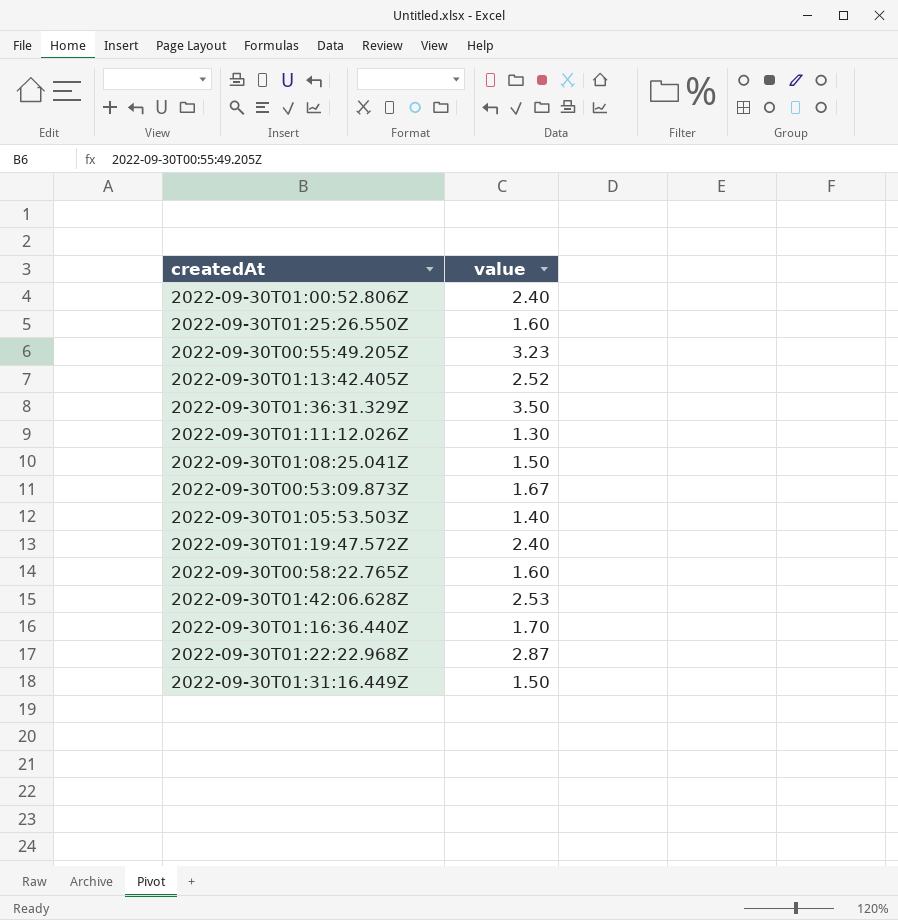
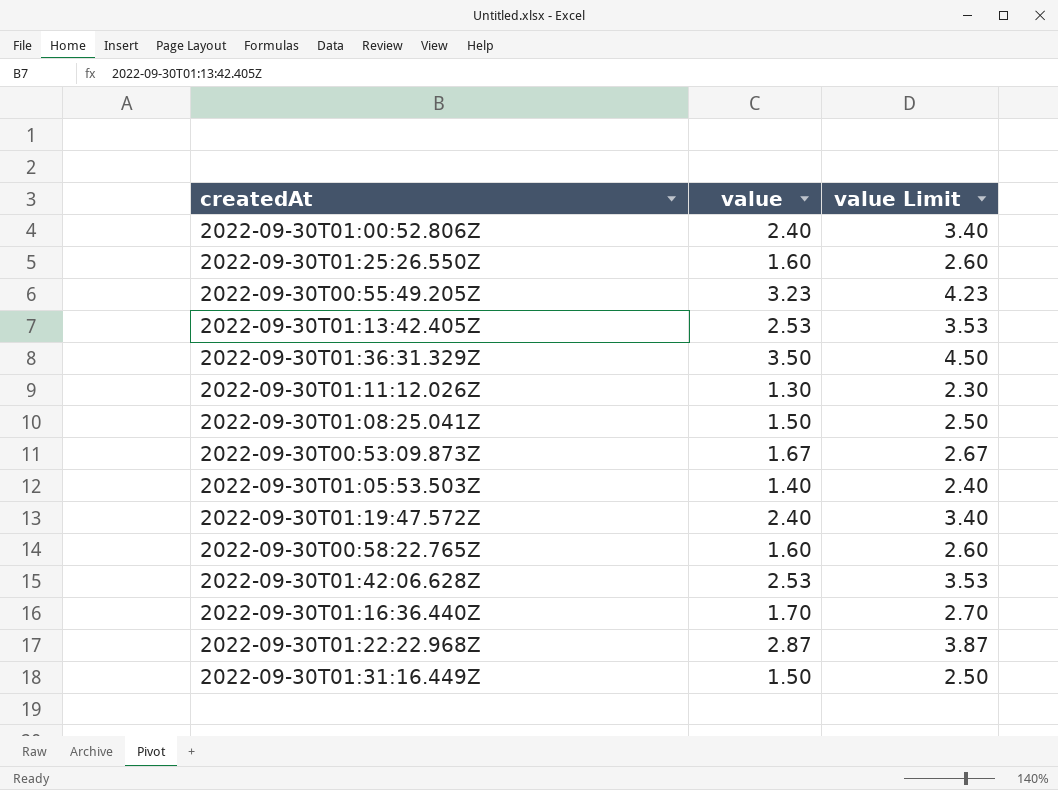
column value Limit | formula: none -> [value] + 1
2022-09-30T01:13:42.405Z | value: 2.52 -> 2.53

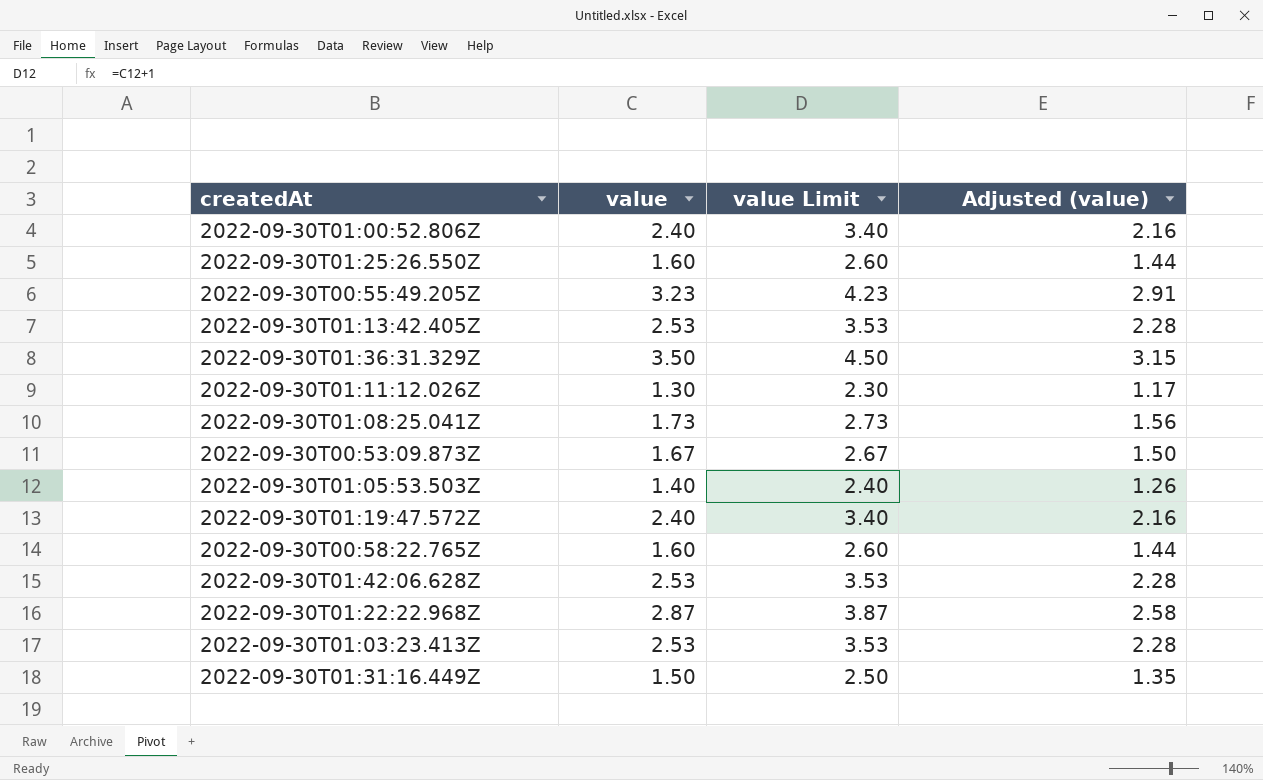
column Adjusted (value) | formula: none -> [value] * 0.9
row 2022-09-30T01:16:36.440Z: 1.70 | 2.70 -> none
2022-09-30T01:08:25.041Z | value: 1.50 -> 1.73
2022-09-30T01:08:25.041Z | value Limit: 2.50 -> 2.73
row 2022-09-30T01:03:23.413Z: none -> 2.53 | 3.53 | 2.28

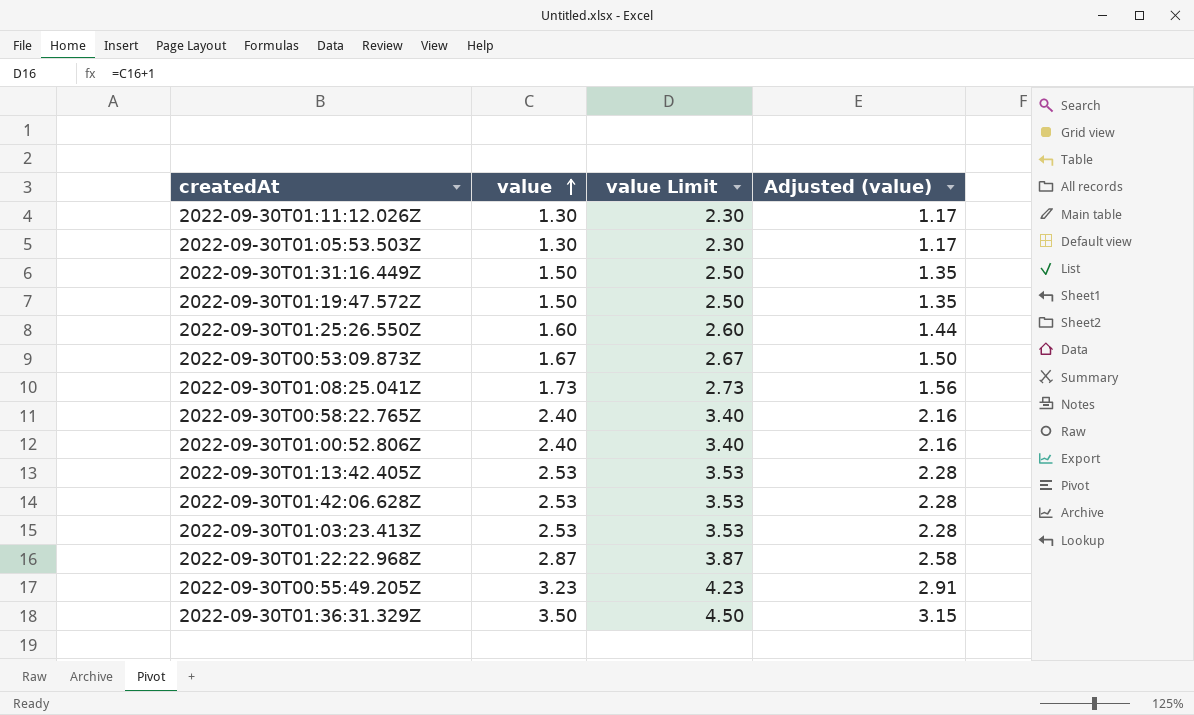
row order: none -> value ascending
2022-09-30T01:05:53.503Z | value: 1.40 -> 1.30
2022-09-30T01:05:53.503Z | value Limit: 2.40 -> 2.30
2022-09-30T01:05:53.503Z | Adjusted (value): 1.26 -> 1.17
2022-09-30T01:19:47.572Z | value: 2.40 -> 1.50
2022-09-30T01:19:47.572Z | value Limit: 3.40 -> 2.50
2022-09-30T01:19:47.572Z | Adjusted (value): 2.16 -> 1.35
2022-09-30T00:58:22.765Z | value: 1.60 -> 2.40
2022-09-30T00:58:22.765Z | value Limit: 2.60 -> 3.40
2022-09-30T00:58:22.765Z | Adjusted (value): 1.44 -> 2.16

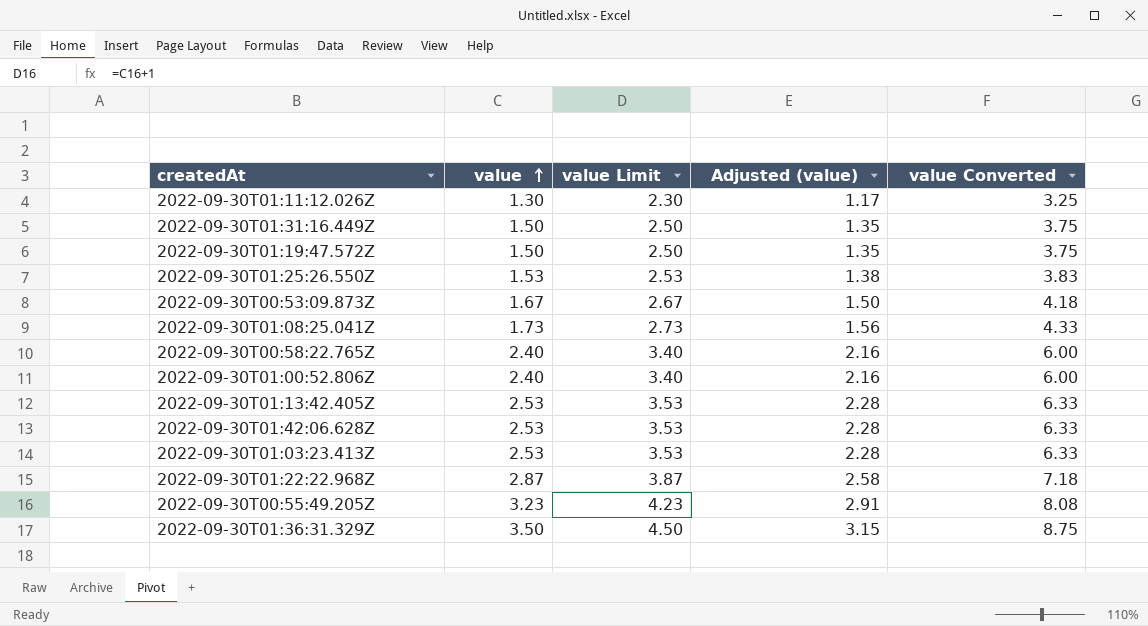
column value Converted | formula: none -> [value] * 2.5
row 2022-09-30T01:05:53.503Z: 1.30 | 2.30 | 1.17 -> none
2022-09-30T01:25:26.550Z | value: 1.60 -> 1.53
2022-09-30T01:25:26.550Z | value Limit: 2.60 -> 2.53
2022-09-30T01:25:26.550Z | Adjusted (value): 1.44 -> 1.38

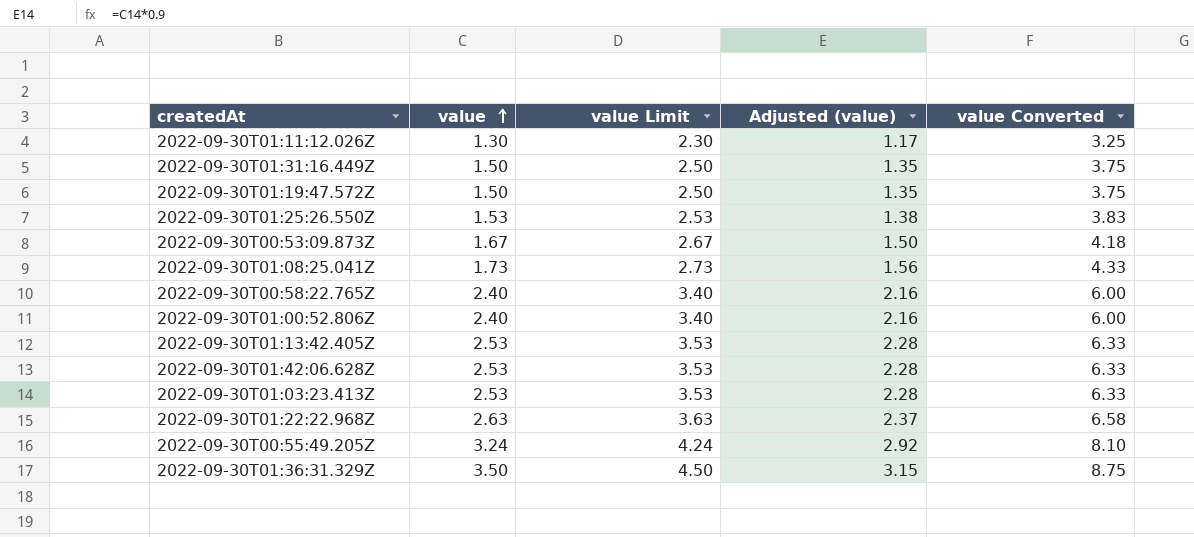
2022-09-30T01:22:22.968Z | value: 2.87 -> 2.63
2022-09-30T01:22:22.968Z | value Limit: 3.87 -> 3.63
2022-09-30T01:22:22.968Z | Adjusted (value): 2.58 -> 2.37
2022-09-30T01:22:22.968Z | value Converted: 7.18 -> 6.58
2022-09-30T00:55:49.205Z | value: 3.23 -> 3.24
2022-09-30T00:55:49.205Z | value Limit: 4.23 -> 4.24
2022-09-30T00:55:49.205Z | Adjusted (value): 2.91 -> 2.92
2022-09-30T00:55:49.205Z | value Converted: 8.08 -> 8.10

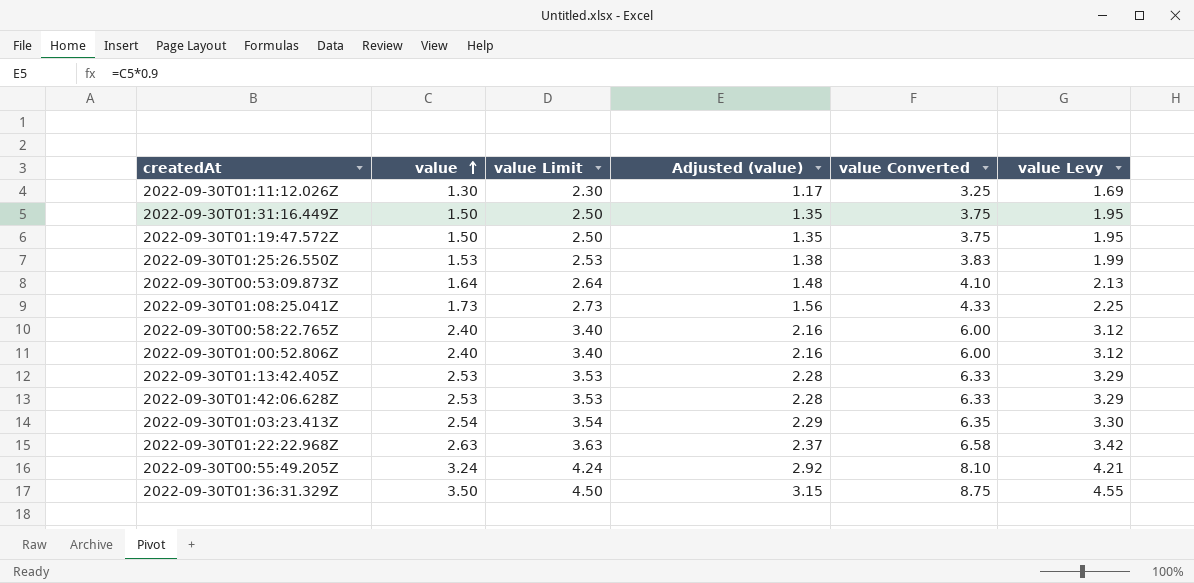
column value Levy | formula: none -> [value] * 1.3
2022-09-30T00:53:09.873Z | value: 1.67 -> 1.64
2022-09-30T00:53:09.873Z | value Limit: 2.67 -> 2.64
2022-09-30T00:53:09.873Z | Adjusted (value): 1.50 -> 1.48
2022-09-30T00:53:09.873Z | value Converted: 4.18 -> 4.10
2022-09-30T01:03:23.413Z | value: 2.53 -> 2.54
2022-09-30T01:03:23.413Z | value Limit: 3.53 -> 3.54
2022-09-30T01:03:23.413Z | Adjusted (value): 2.28 -> 2.29
2022-09-30T01:03:23.413Z | value Converted: 6.33 -> 6.35

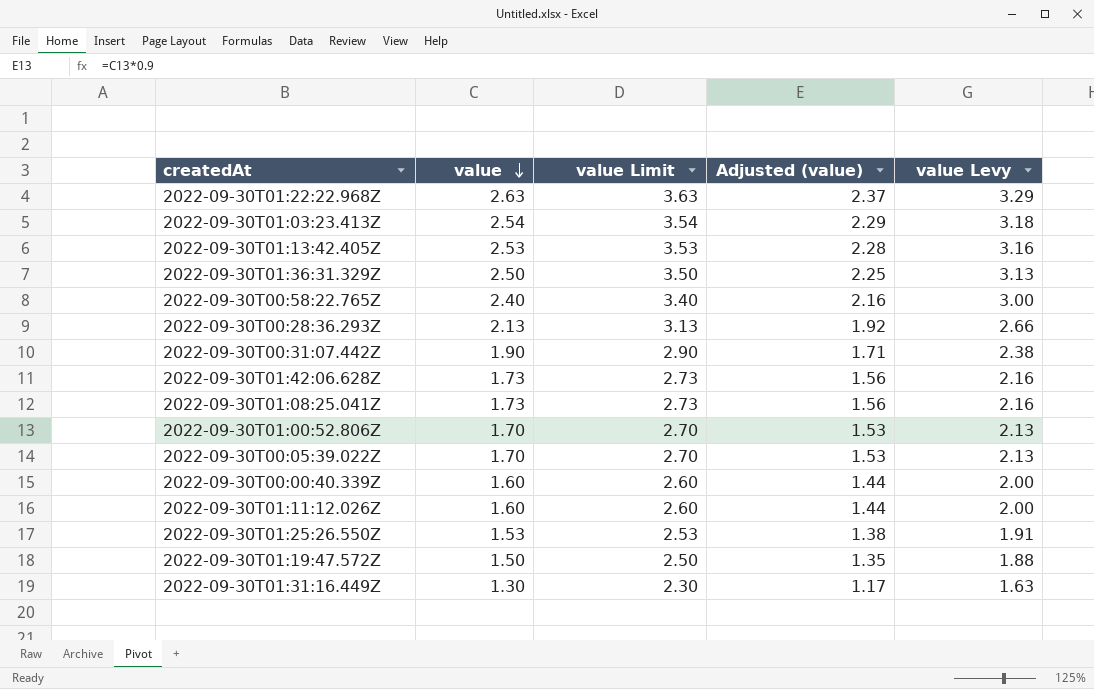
row order: value ascending -> value descending
column value Converted | formula: [value] * 2.5 -> none
column value Levy | formula: [value] * 1.3 -> [value] * 1.25
row 2022-09-30T00:53:09.873Z: 1.64 | 2.64 | 1.48 | 4.10 | 2.13 -> none
row 2022-09-30T00:55:49.205Z: 3.24 | 4.24 | 2.92 | 8.10 | 4.21 -> none
2022-09-30T01:36:31.329Z | value: 3.50 -> 2.50
2022-09-30T01:36:31.329Z | value Limit: 4.50 -> 3.50
2022-09-30T01:36:31.329Z | Adjusted (value): 3.15 -> 2.25
row 2022-09-30T00:28:36.293Z: none -> 2.13 | 3.13 | 1.92 | 2.66
row 2022-09-30T00:31:07.442Z: none -> 1.90 | 2.90 | 1.71 | 2.38
2022-09-30T01:42:06.628Z | value: 2.53 -> 1.73
2022-09-30T01:42:06.628Z | value Limit: 3.53 -> 2.73
2022-09-30T01:42:06.628Z | Adjusted (value): 2.28 -> 1.56
2022-09-30T01:00:52.806Z | value: 2.40 -> 1.70
2022-09-30T01:00:52.806Z | value Limit: 3.40 -> 2.70
2022-09-30T01:00:52.806Z | Adjusted (value): 2.16 -> 1.53
row 2022-09-30T00:05:39.022Z: none -> 1.70 | 2.70 | 1.53 | 2.13
row 2022-09-30T00:00:40.339Z: none -> 1.60 | 2.60 | 1.44 | 2.00
2022-09-30T01:11:12.026Z | value: 1.30 -> 1.60
2022-09-30T01:11:12.026Z | value Limit: 2.30 -> 2.60
2022-09-30T01:11:12.026Z | Adjusted (value): 1.17 -> 1.44
2022-09-30T01:31:16.449Z | value: 1.50 -> 1.30
2022-09-30T01:31:16.449Z | value Limit: 2.50 -> 2.30
2022-09-30T01:31:16.449Z | Adjusted (value): 1.35 -> 1.17

